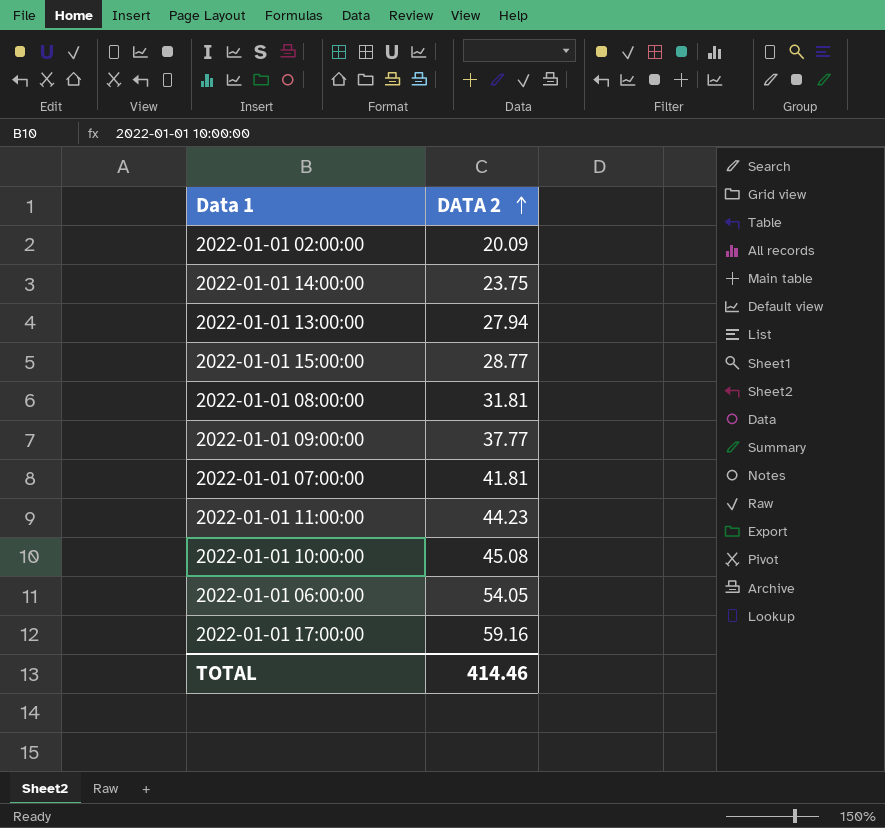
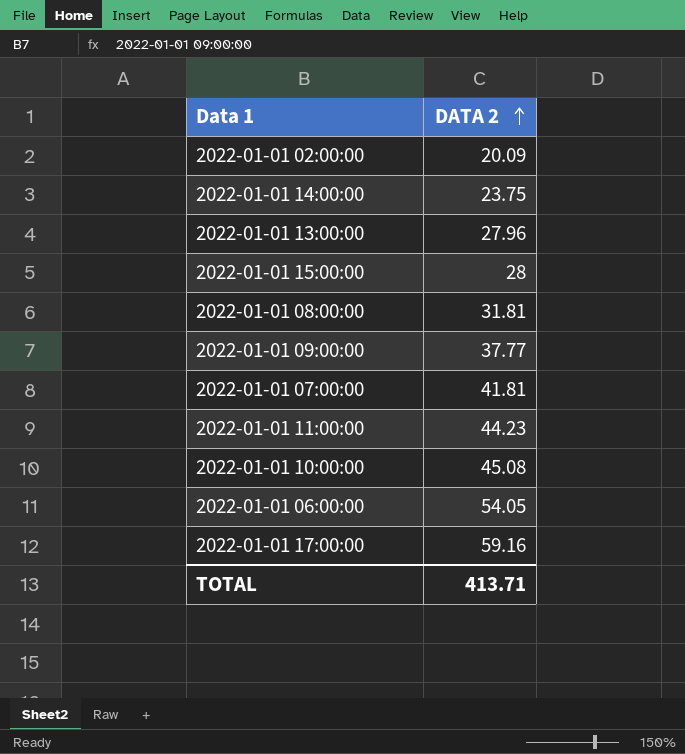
2022-01-01 13:00:00 | DATA 2: 27.94 -> 27.96
2022-01-01 15:00:00 | DATA 2: 28.77 -> 28
TOTAL | DATA 2: 414.46 -> 413.71

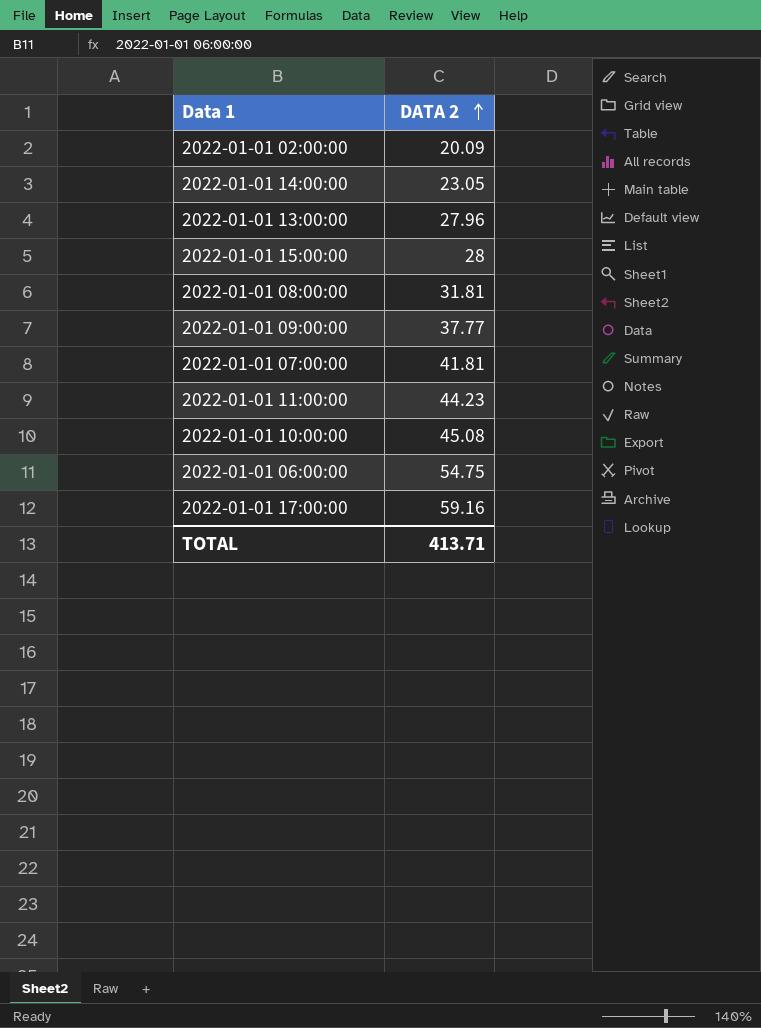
2022-01-01 14:00:00 | DATA 2: 23.75 -> 23.05
2022-01-01 06:00:00 | DATA 2: 54.05 -> 54.75

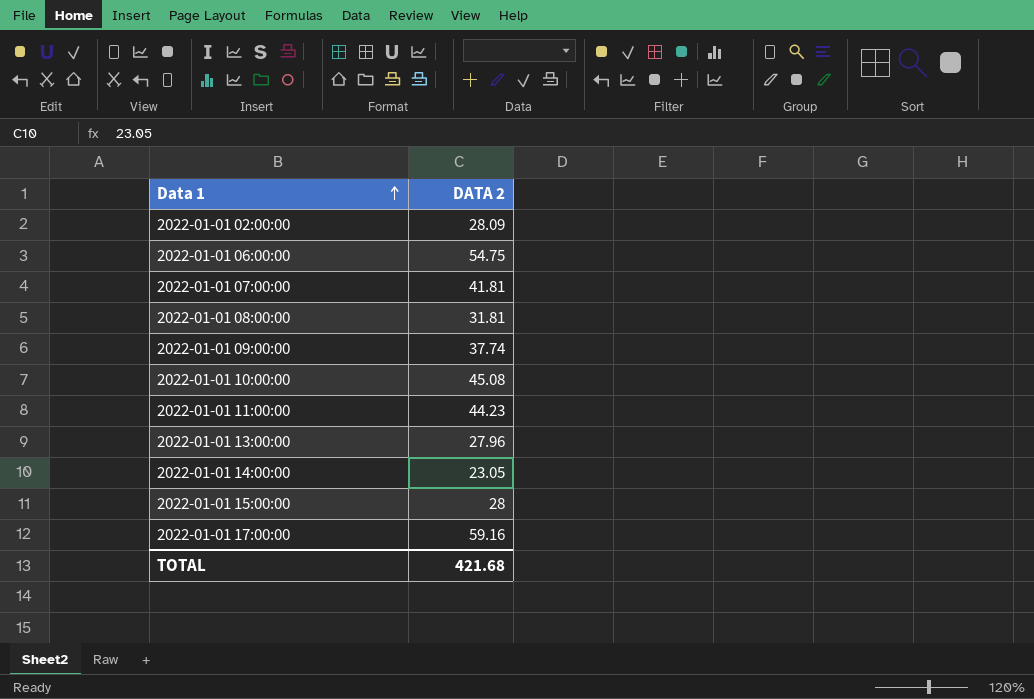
row order: DATA 2 ascending -> Data 1 ascending
2022-01-01 02:00:00 | DATA 2: 20.09 -> 28.09
2022-01-01 09:00:00 | DATA 2: 37.77 -> 37.74
TOTAL | DATA 2: 413.71 -> 421.68

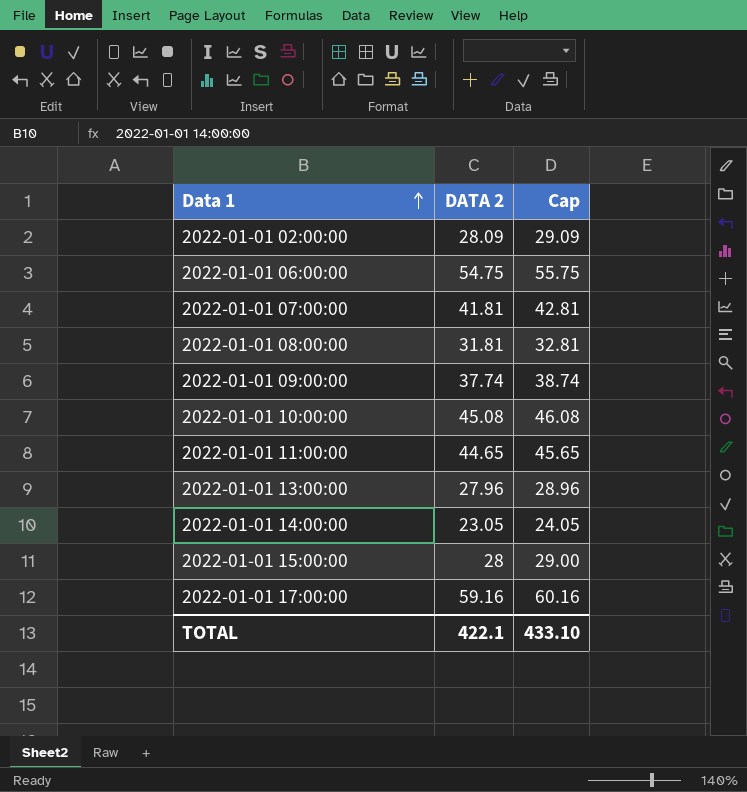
column Cap | formula: none -> [DATA 2] + 1
2022-01-01 11:00:00 | DATA 2: 44.23 -> 44.65
TOTAL | DATA 2: 421.68 -> 422.1

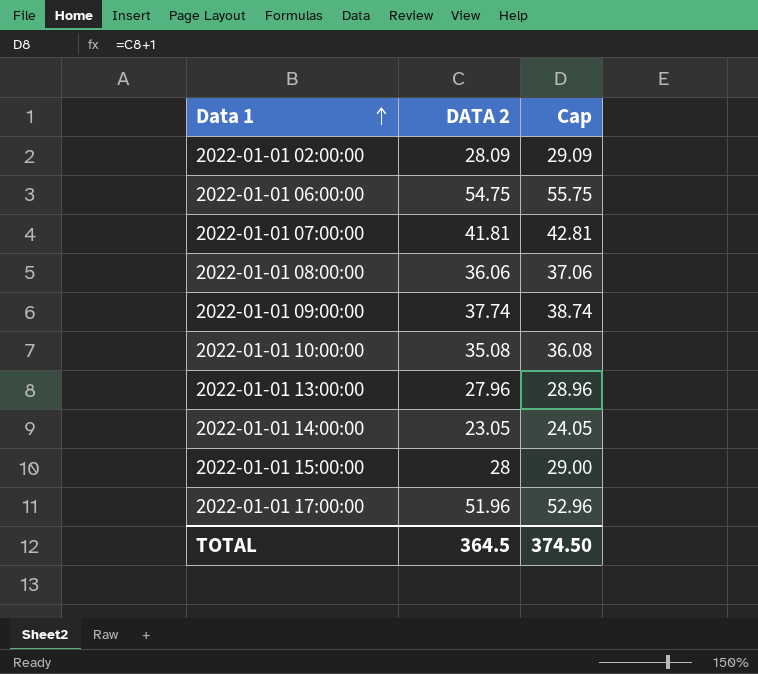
row 2022-01-01 11:00:00: 44.65 | 45.65 -> none
2022-01-01 08:00:00 | DATA 2: 31.81 -> 36.06
2022-01-01 08:00:00 | Cap: 32.81 -> 37.06
2022-01-01 10:00:00 | DATA 2: 45.08 -> 35.08
2022-01-01 10:00:00 | Cap: 46.08 -> 36.08
2022-01-01 17:00:00 | DATA 2: 59.16 -> 51.96
2022-01-01 17:00:00 | Cap: 60.16 -> 52.96
TOTAL | DATA 2: 422.1 -> 364.5
TOTAL | Cap: 433.10 -> 374.50

